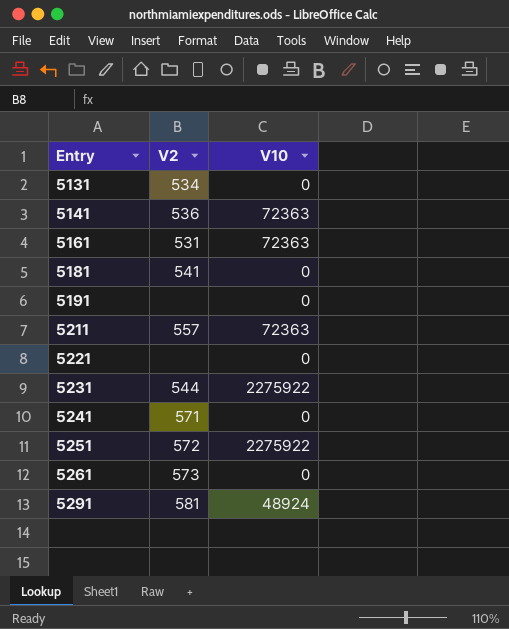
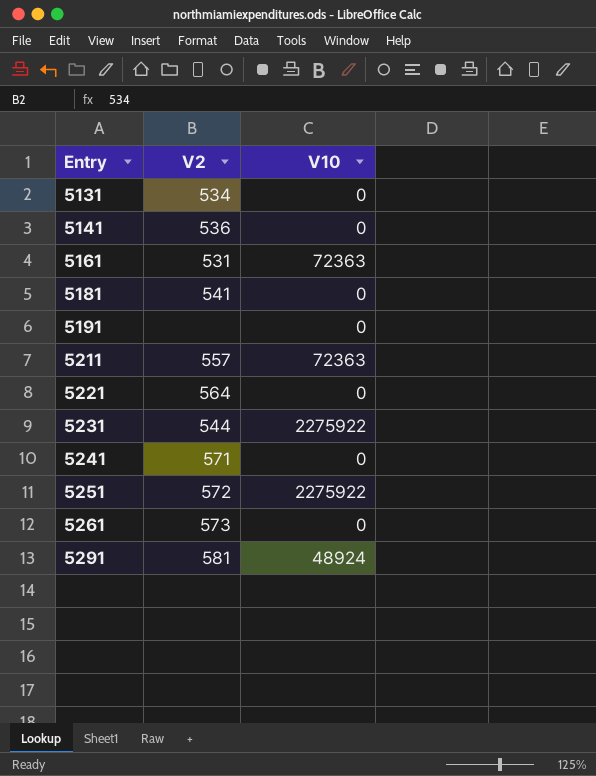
5141 | V10: 72363 -> 0
5221 | V2: none -> 564

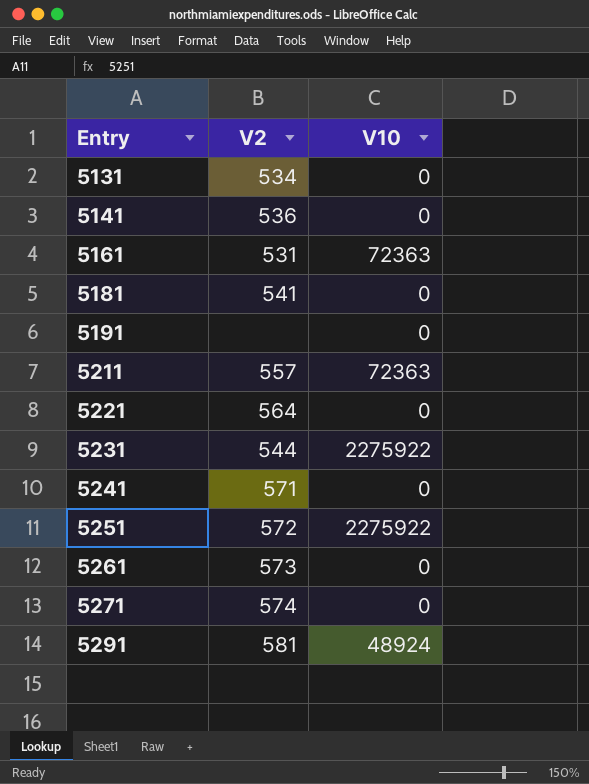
row 5271: none -> 574 | 0

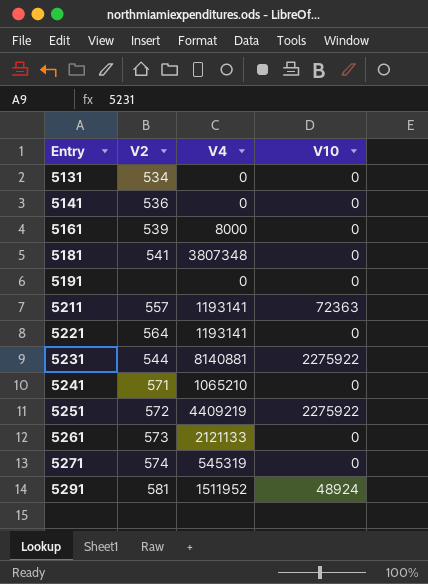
column V4 | position: none -> 3
5161 | V2: 531 -> 539
5161 | V10: 72363 -> 0

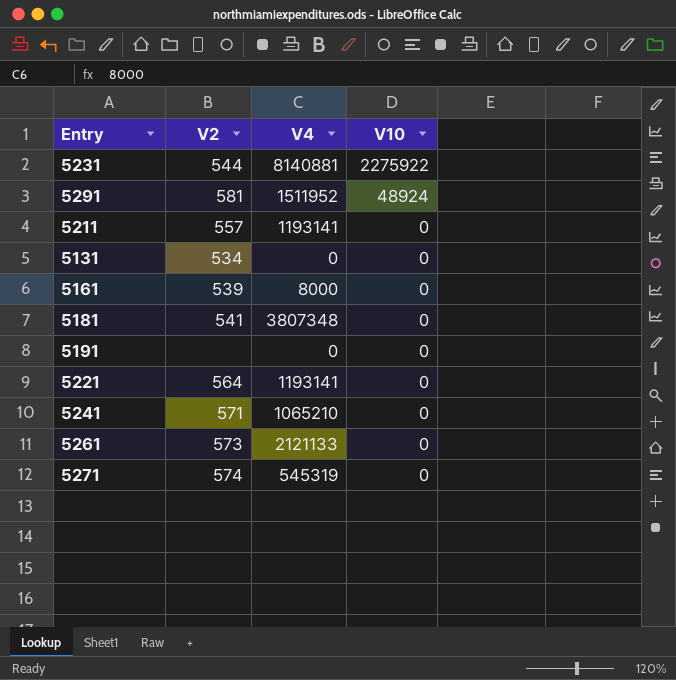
row order: Entry ascending -> V10 descending
row 5141: 536 | 0 | 0 -> none
row 5251: 572 | 4409219 | 2275922 -> none
5211 | V10: 72363 -> 0

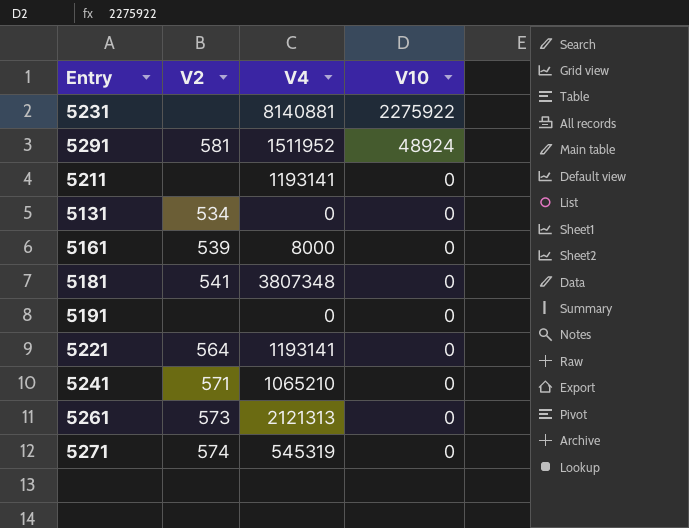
5231 | V2: 544 -> none
5211 | V2: 557 -> none
5261 | V4: 2121133 -> 2121313

